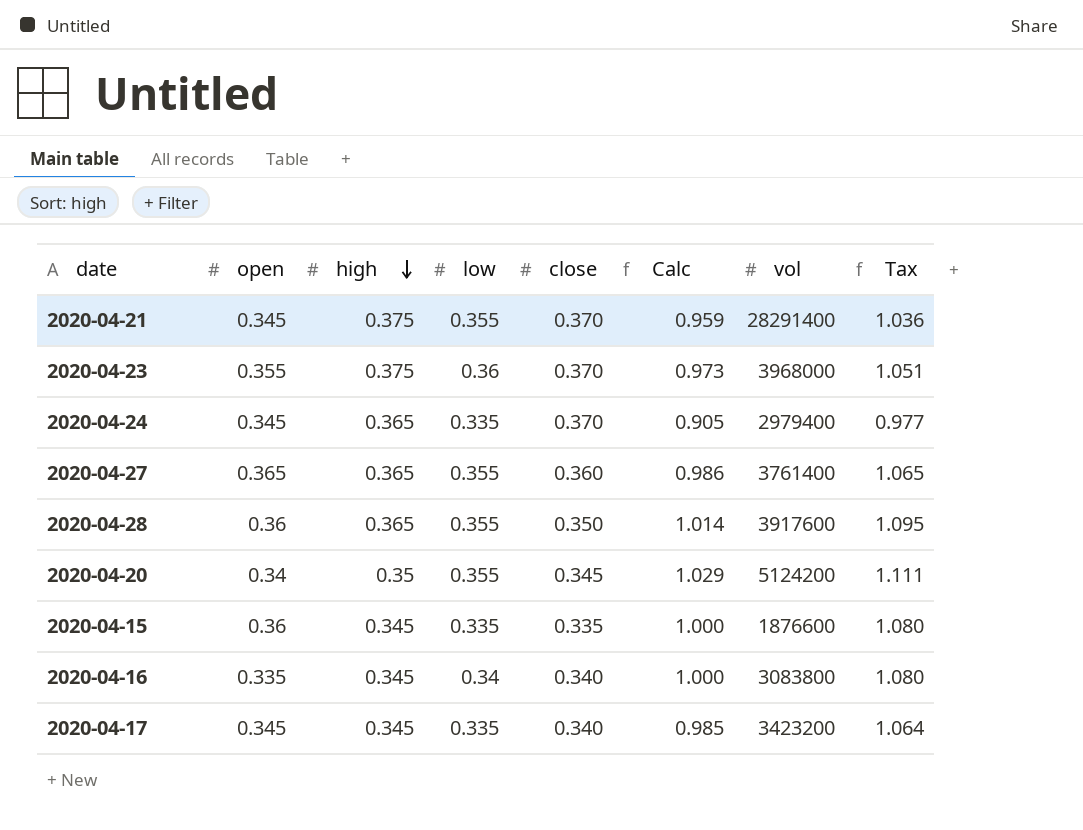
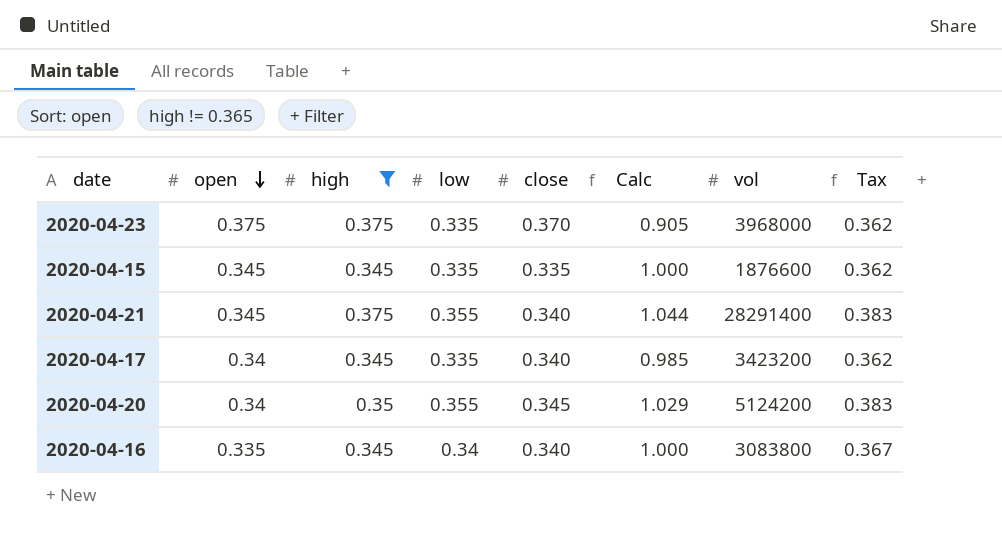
filter: none -> high != 0.365
row order: high descending -> open descending
column Tax | formula: [Calc] * 1.08 -> [low] * 1.08
2020-04-23 | open: 0.355 -> 0.375
2020-04-23 | low: 0.36 -> 0.335
2020-04-23 | Calc: 0.973 -> 0.905
2020-04-15 | open: 0.36 -> 0.345
2020-04-21 | close: 0.370 -> 0.340
2020-04-21 | Calc: 0.959 -> 1.044
2020-04-17 | open: 0.345 -> 0.34

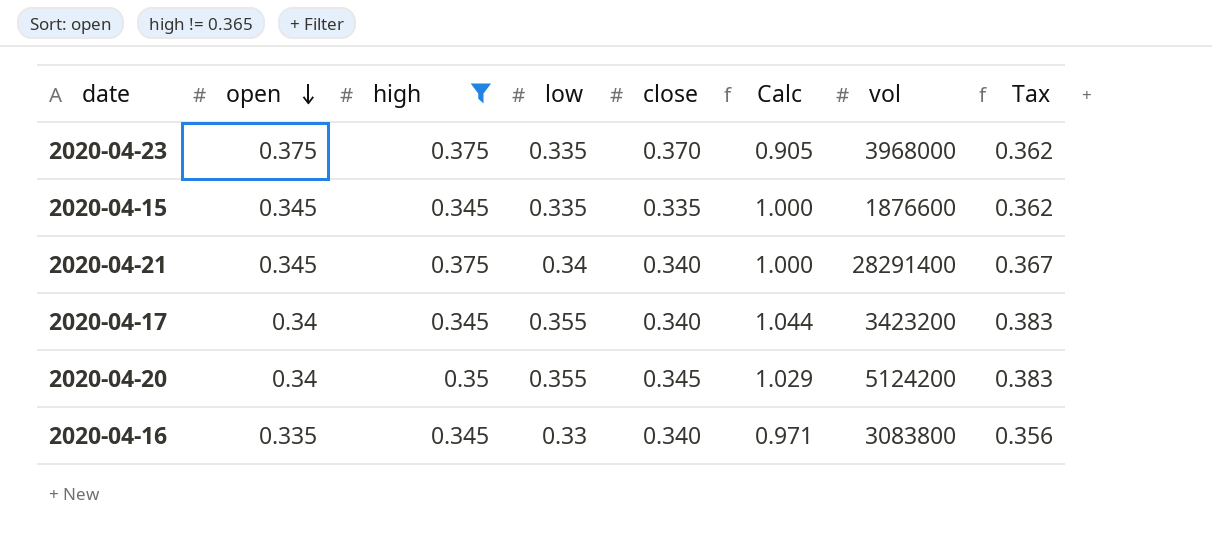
2020-04-21 | low: 0.355 -> 0.34
2020-04-21 | Calc: 1.044 -> 1.000
2020-04-21 | Tax: 0.383 -> 0.367
2020-04-17 | low: 0.335 -> 0.355
2020-04-17 | Calc: 0.985 -> 1.044
2020-04-17 | Tax: 0.362 -> 0.383
2020-04-16 | low: 0.34 -> 0.33
2020-04-16 | Calc: 1.000 -> 0.971
2020-04-16 | Tax: 0.367 -> 0.356

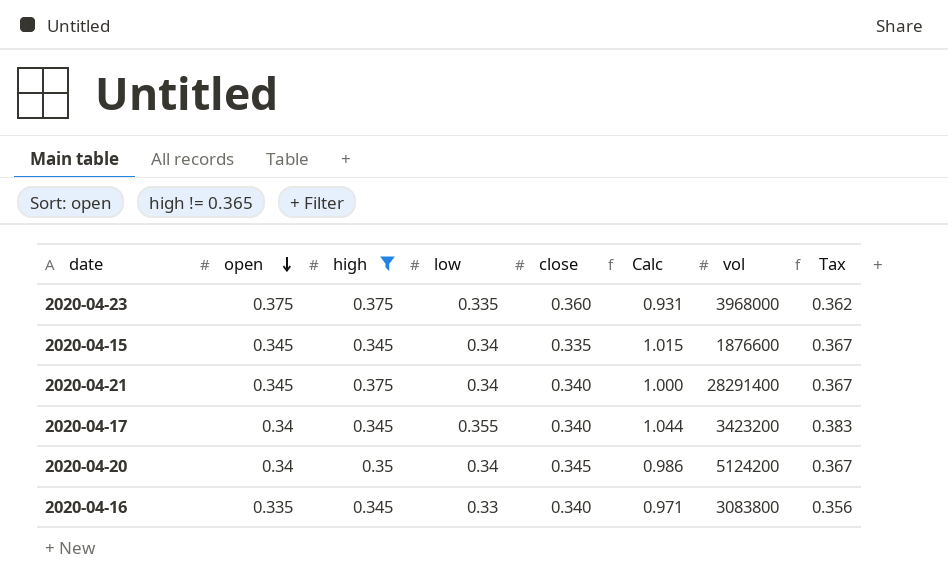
2020-04-23 | close: 0.370 -> 0.360
2020-04-23 | Calc: 0.905 -> 0.931
2020-04-15 | low: 0.335 -> 0.34
2020-04-15 | Calc: 1.000 -> 1.015
2020-04-15 | Tax: 0.362 -> 0.367
2020-04-20 | low: 0.355 -> 0.34
2020-04-20 | Calc: 1.029 -> 0.986
2020-04-20 | Tax: 0.383 -> 0.367

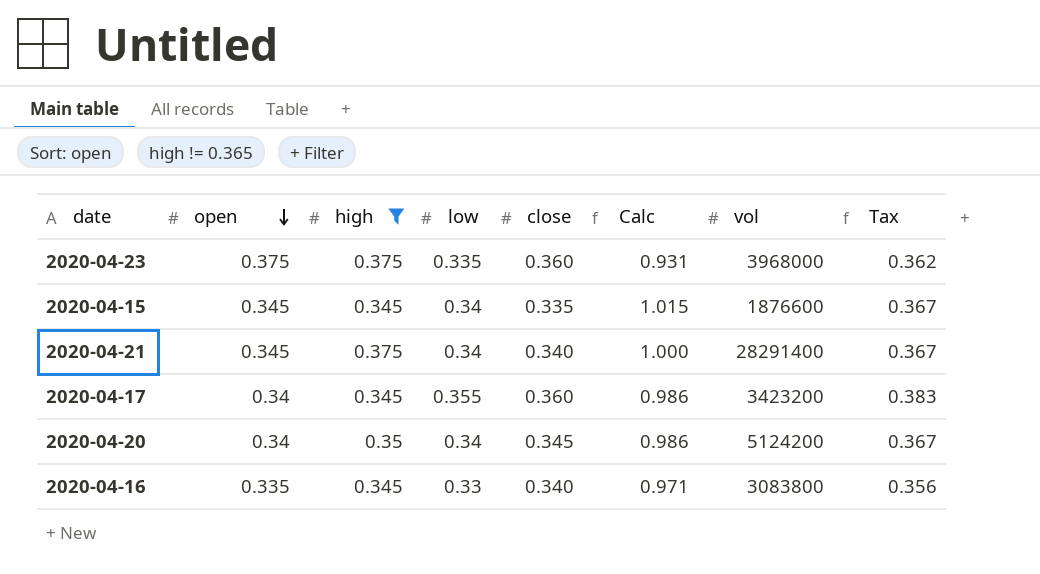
2020-04-17 | close: 0.340 -> 0.360
2020-04-17 | Calc: 1.044 -> 0.986

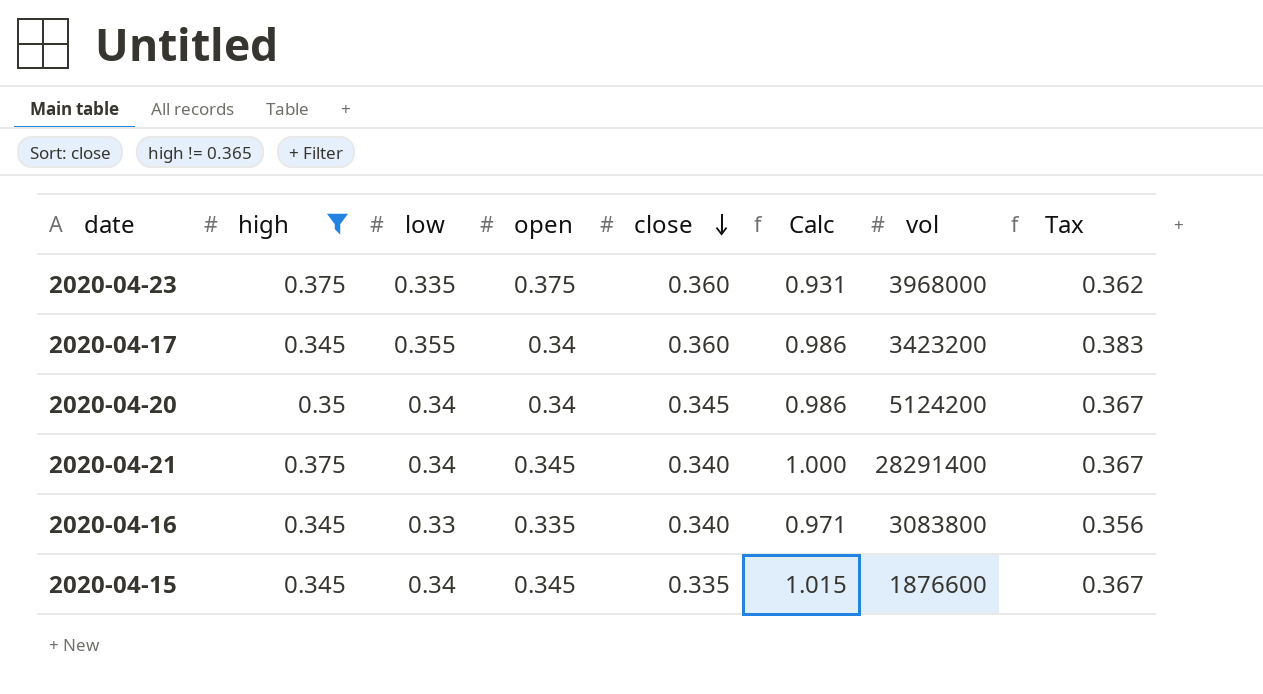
row order: open descending -> close descending
column open | position: 2 -> 4

